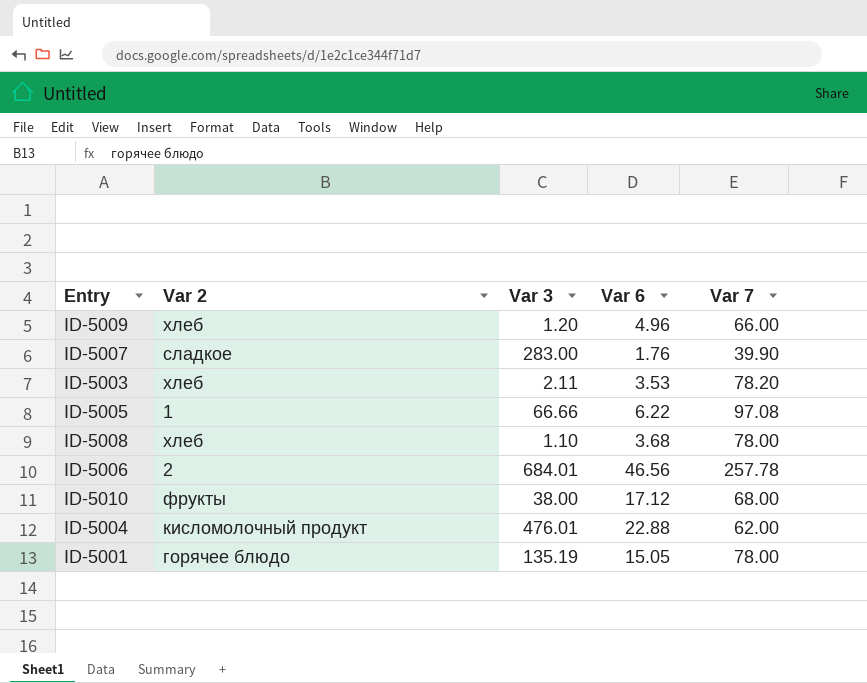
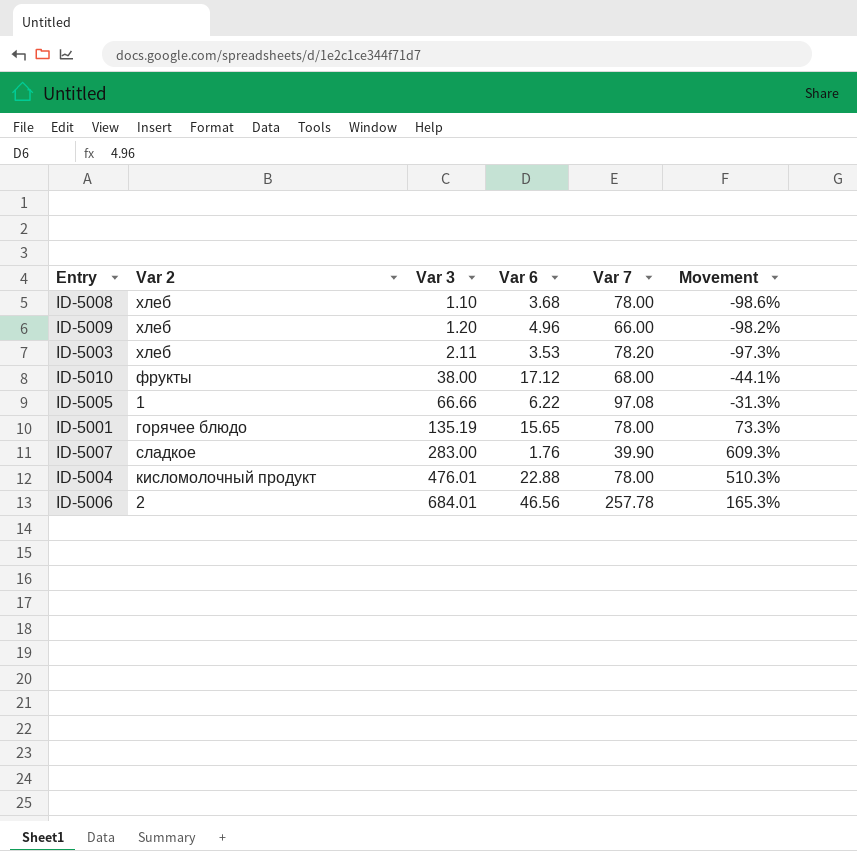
row order: none -> Var 3 ascending
column Movement | formula: none -> ([Var 3] - [Var 7]) / [Var 7]
ID-5001 | Var 6: 15.05 -> 15.65
ID-5004 | Var 7: 62.00 -> 78.00

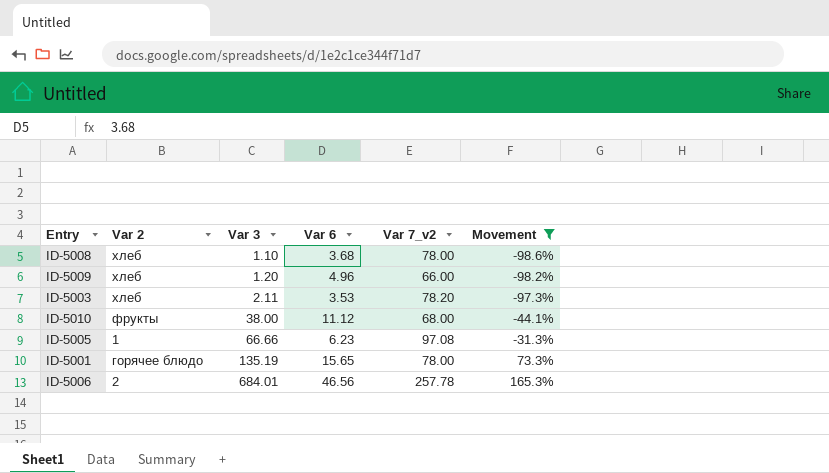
filter: none -> Movement <= 165.3%
column name: Var 7 -> Var 7_v2
ID-5010 | Var 6: 17.12 -> 11.12
ID-5005 | Var 6: 6.22 -> 6.23

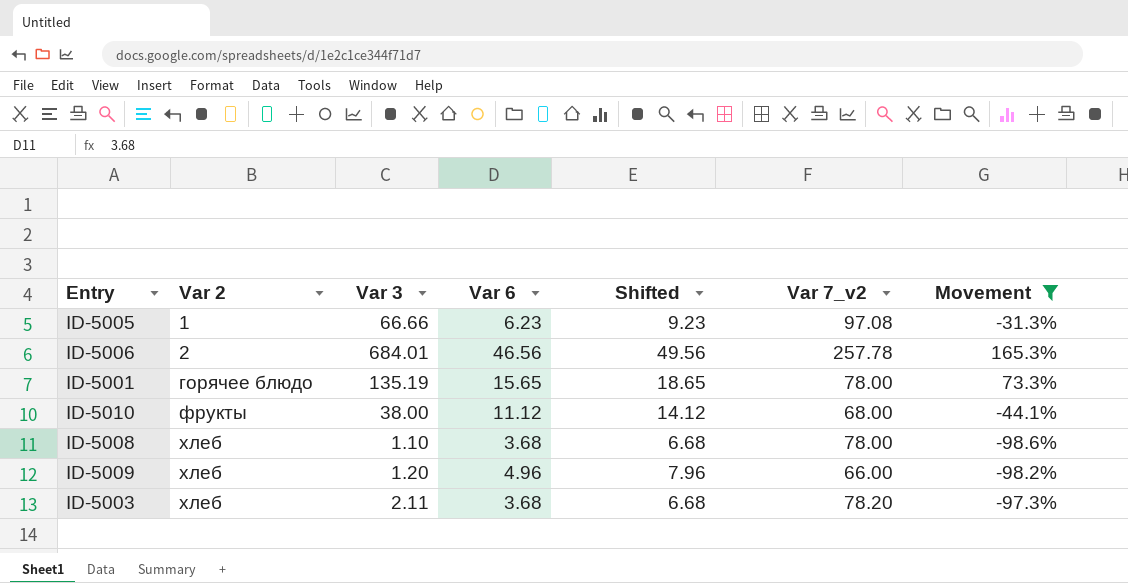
row order: Var 3 ascending -> Var 2 ascending
column Shifted | formula: none -> [Var 6] + 3
ID-5003 | Var 6: 3.53 -> 3.68

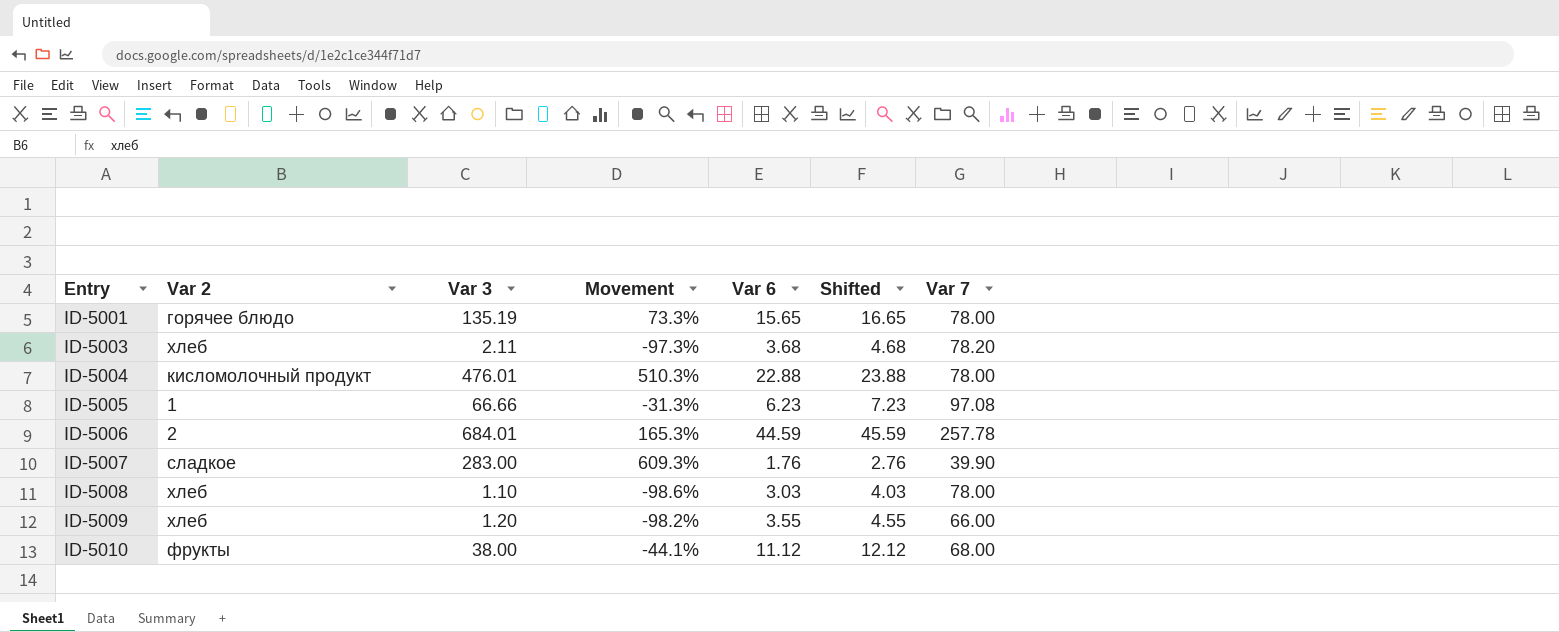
filter: Movement <= 165.3% -> none
row order: Var 2 ascending -> Entry ascending
column Movement | position: 7 -> 4
column Shifted | formula: [Var 6] + 3 -> [Var 6] + 1
column name: Var 7_v2 -> Var 7
ID-5006 | Var 6: 46.56 -> 44.59
ID-5008 | Var 6: 3.68 -> 3.03
ID-5009 | Var 6: 4.96 -> 3.55

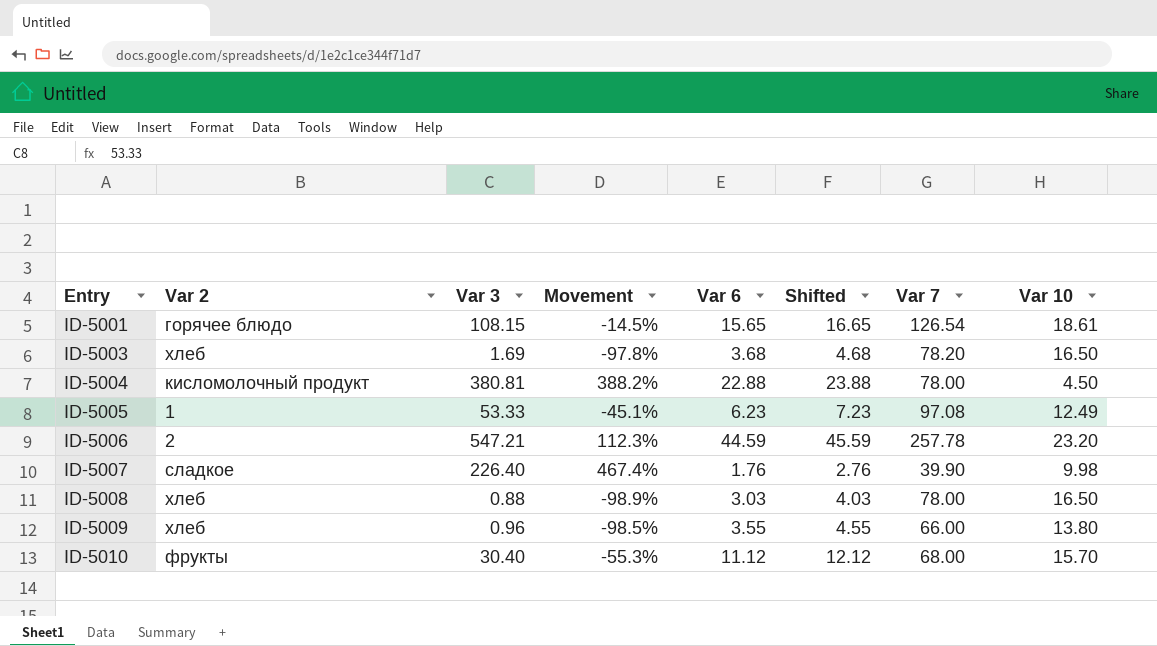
column Var 10 | position: none -> 8
ID-5001 | Var 3: 135.19 -> 108.15
ID-5001 | Movement: 73.3% -> -14.5%
ID-5001 | Var 7: 78.00 -> 126.54
ID-5003 | Var 3: 2.11 -> 1.69
ID-5003 | Movement: -97.3% -> -97.8%
ID-5004 | Var 3: 476.01 -> 380.81
ID-5004 | Movement: 510.3% -> 388.2%
ID-5005 | Var 3: 66.66 -> 53.33
ID-5005 | Movement: -31.3% -> -45.1%
ID-5006 | Var 3: 684.01 -> 547.21
ID-5006 | Movement: 165.3% -> 112.3%
ID-5007 | Var 3: 283.00 -> 226.40
ID-5007 | Movement: 609.3% -> 467.4%
ID-5008 | Var 3: 1.10 -> 0.88
ID-5008 | Movement: -98.6% -> -98.9%
ID-5009 | Var 3: 1.20 -> 0.96
ID-5009 | Movement: -98.2% -> -98.5%
ID-5010 | Var 3: 38.00 -> 30.40
ID-5010 | Movement: -44.1% -> -55.3%

